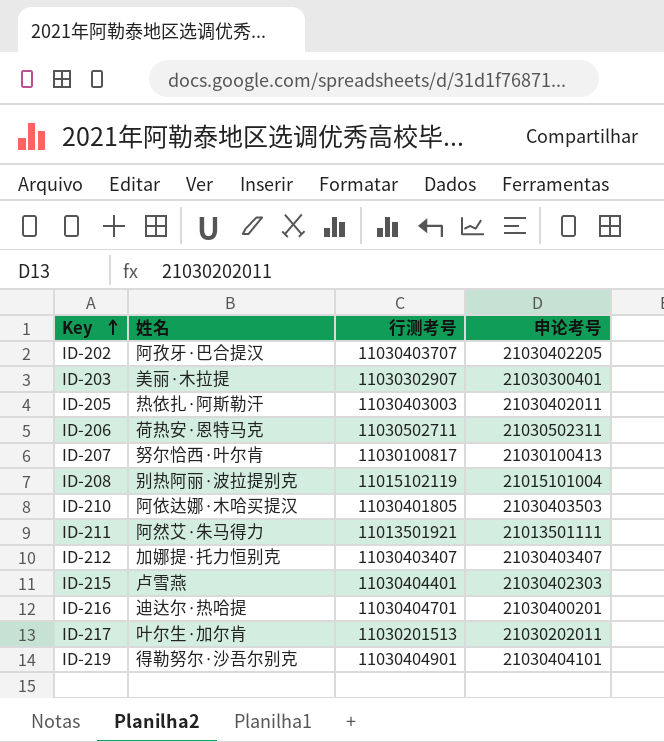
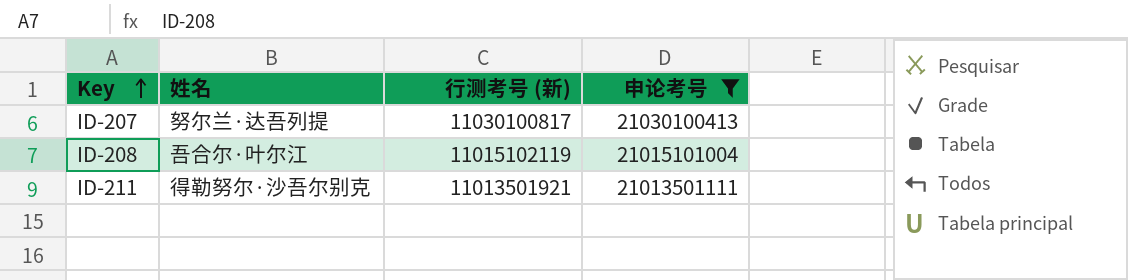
filter: none -> 申论考号 <= 21030100413
column name: 行测考号 -> 行测考号 (新)
ID-207 | 姓名: 努尔恰西·叶尔肯 -> 努尔兰·达吾列提
ID-208 | 姓名: 别热阿丽·波拉提别克 -> 吾合尔·叶尔江
ID-211 | 姓名: 阿然艾·朱马得力 -> 得勒努尔·沙吾尔别克

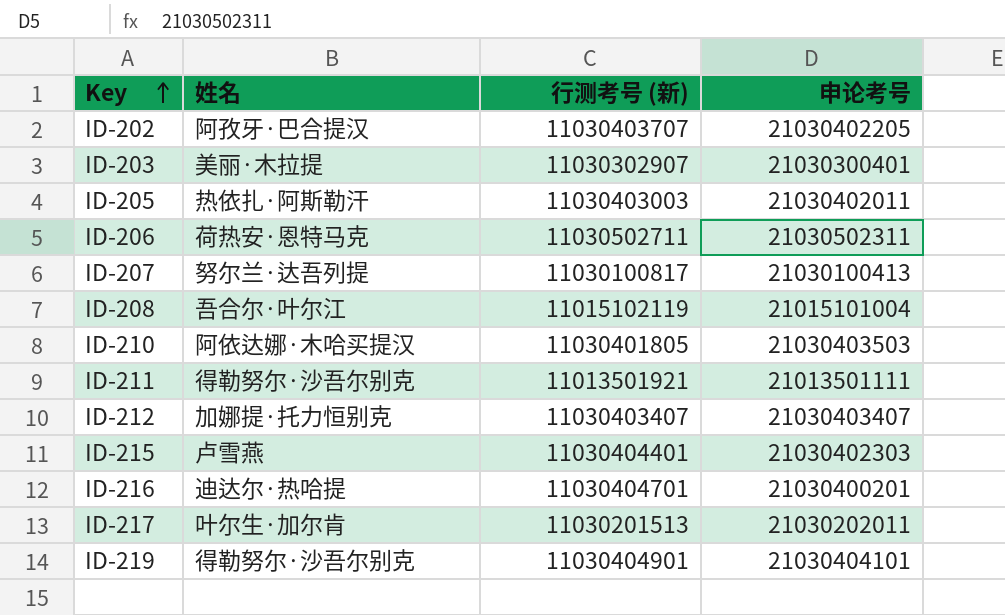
filter: 申论考号 <= 21030100413 -> none

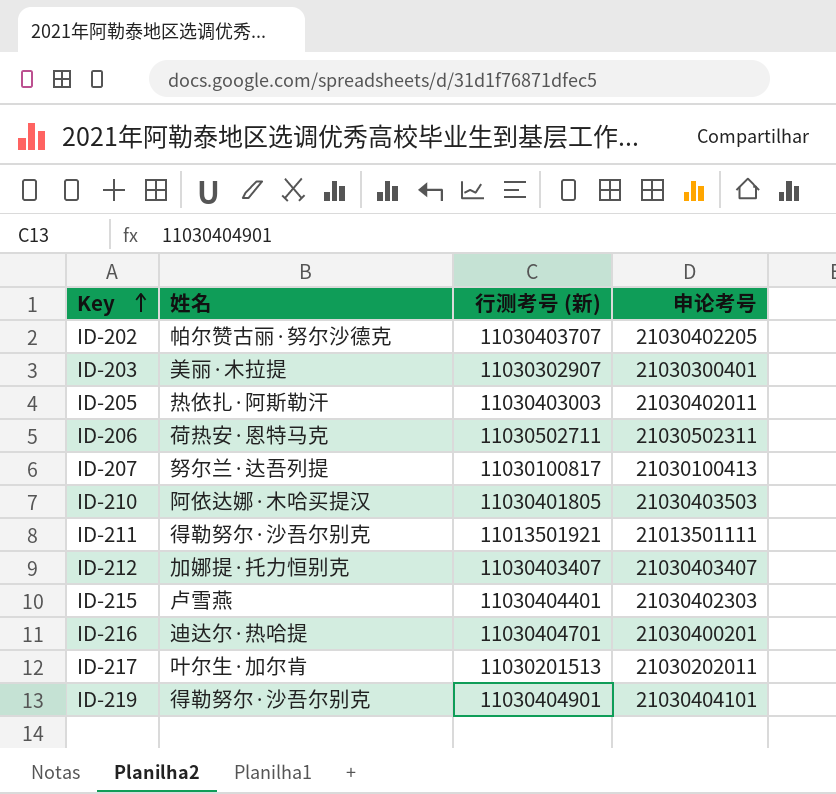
row ID-208: 吾合尔·叶尔江 | 11015102119 | 21015101004 -> none
ID-202 | 姓名: 阿孜牙·巴合提汉 -> 帕尔赞古丽·努尔沙德克

